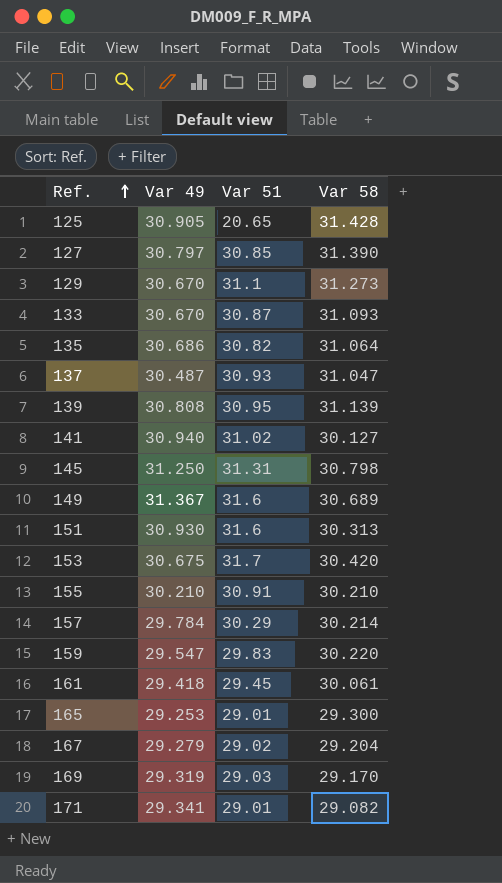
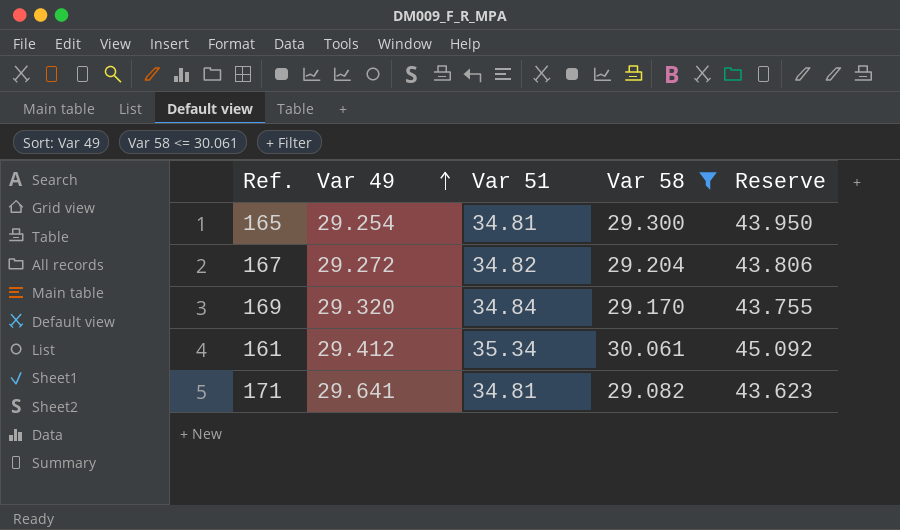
filter: none -> Var 58 <= 30.061
row order: Ref. ascending -> Var 49 ascending
column Reserve | formula: none -> [Var 58] * 1.5
165 | Var 49: 29.253 -> 29.254
165 | Var 51: 29.01 -> 34.81
167 | Var 49: 29.279 -> 29.272
167 | Var 51: 29.02 -> 34.82
169 | Var 49: 29.319 -> 29.320
169 | Var 51: 29.03 -> 34.84
161 | Var 49: 29.418 -> 29.412
161 | Var 51: 29.45 -> 35.34
171 | Var 49: 29.341 -> 29.641
171 | Var 51: 29.01 -> 34.81

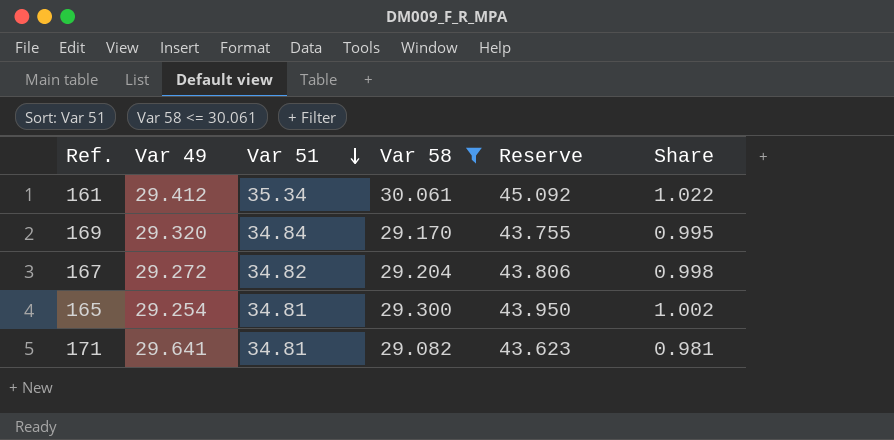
row order: Var 49 ascending -> Var 51 descending
column Share | formula: none -> [Var 58] / [Var 49]

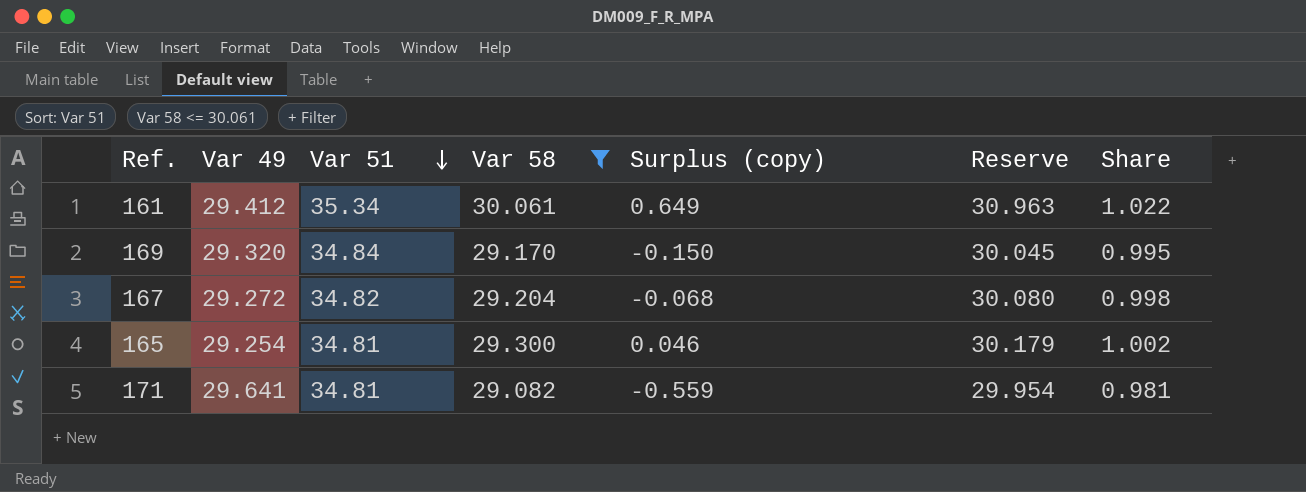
column Surplus (copy) | formula: none -> [Var 58] - [Var 49]
column Reserve | formula: [Var 58] * 1.5 -> [Var 58] * 1.03

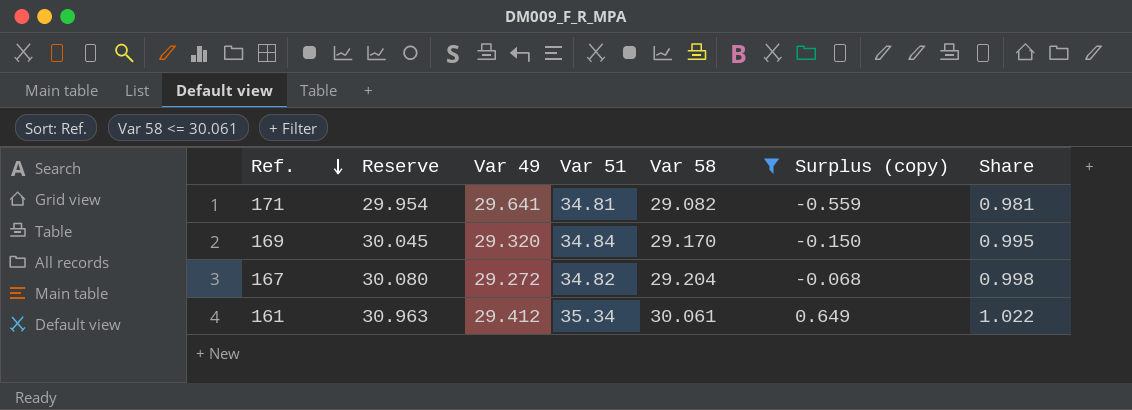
row order: Var 51 descending -> Ref. descending
column Reserve | position: 6 -> 2
row 165: 29.254 | 34.81 | 29.300 | 0.046 | 30.179 | 1.002 -> none

